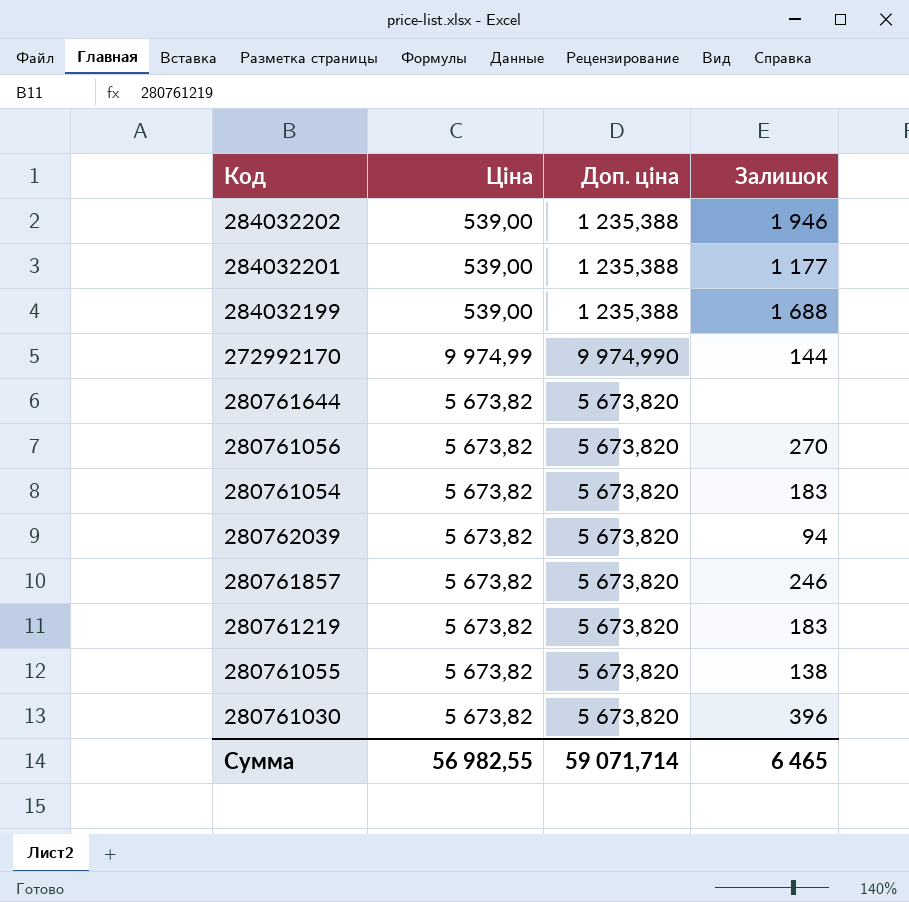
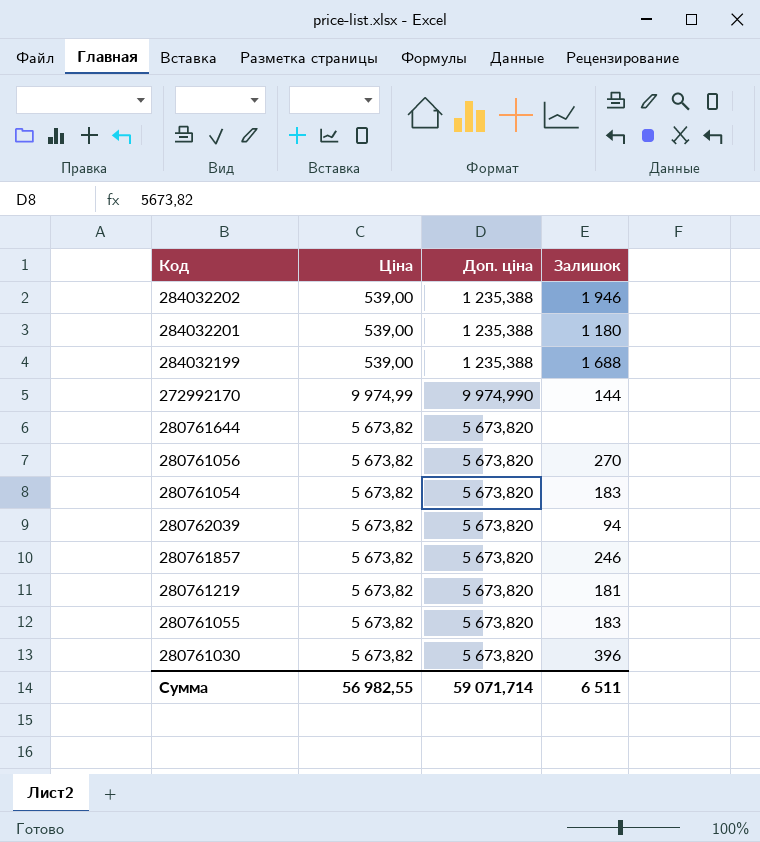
284032201 | Залишок: 1 177 -> 1 180
280761219 | Залишок: 183 -> 181
280761055 | Залишок: 138 -> 183
Сумма | Залишок: 6 465 -> 6 511

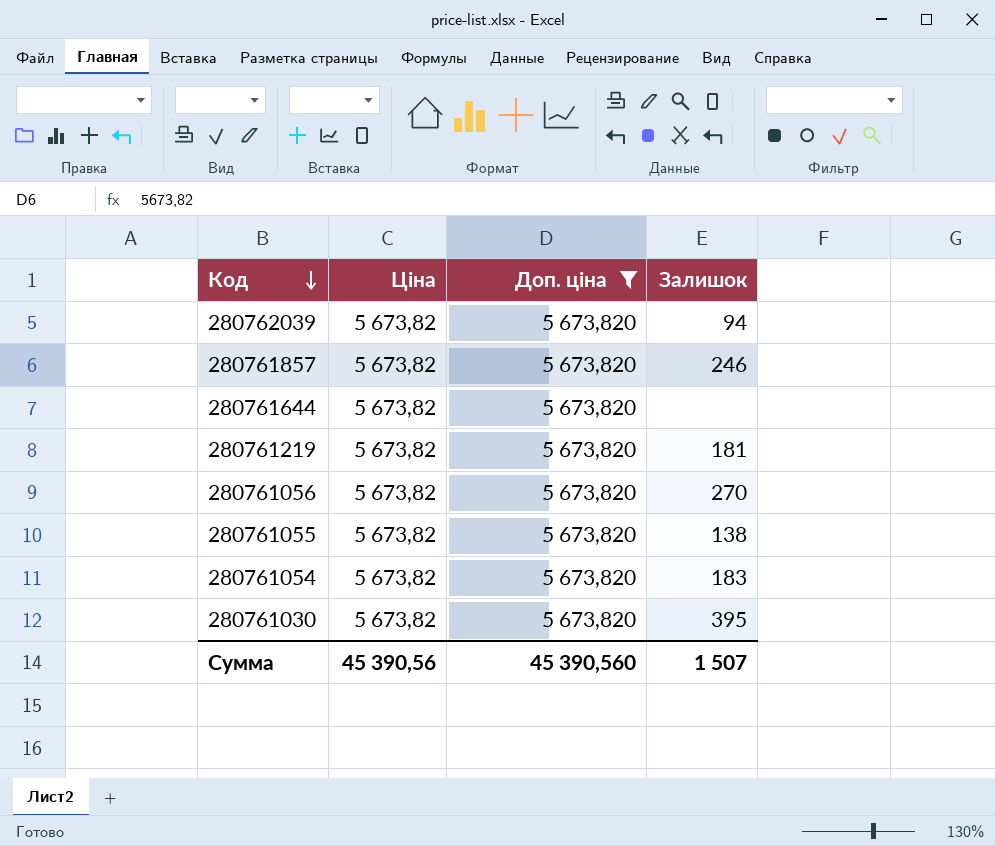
filter: none -> Доп. ціна = 5 673,820
row order: none -> Код descending
280761055 | Залишок: 183 -> 138
280761030 | Залишок: 396 -> 395
Сумма | Ціна: 56 982,55 -> 45 390,56
Сумма | Доп. ціна: 59 071,714 -> 45 390,560
Сумма | Залишок: 6 511 -> 1 507

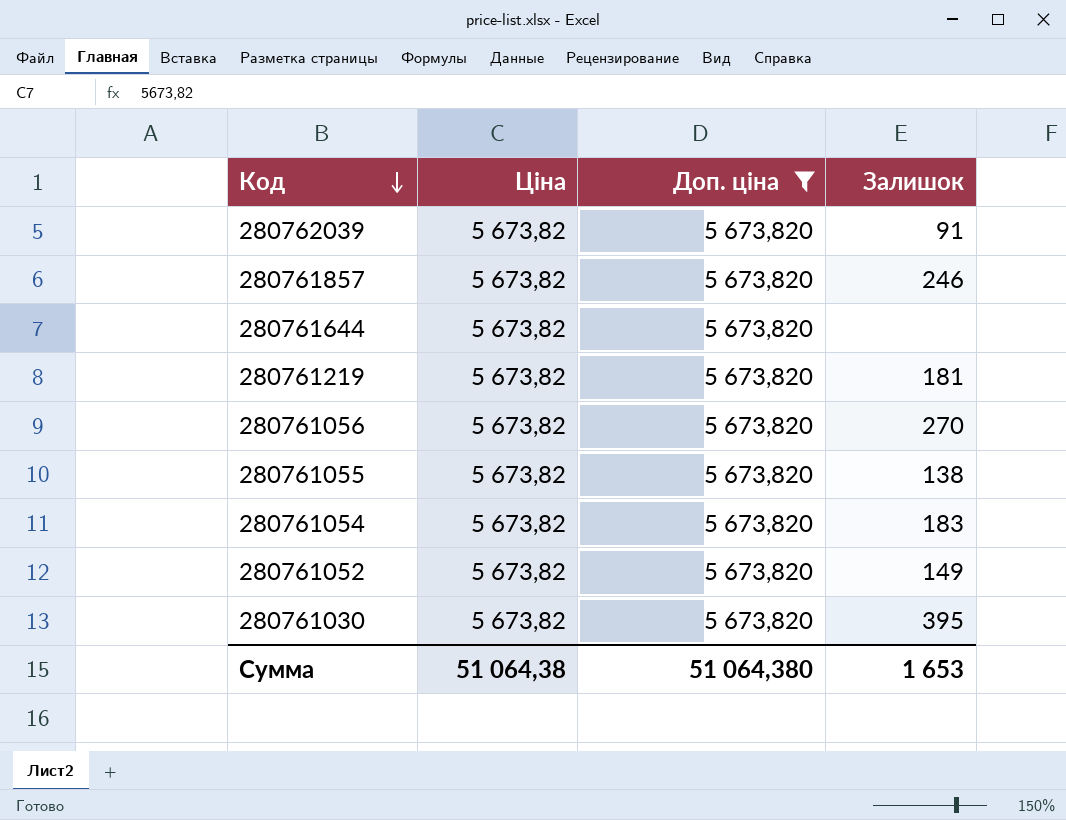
280762039 | Залишок: 94 -> 91
row 280761052: none -> 5 673,82 | 5 673,820 | 149
Сумма | Ціна: 45 390,56 -> 51 064,38
Сумма | Доп. ціна: 45 390,560 -> 51 064,380
Сумма | Залишок: 1 507 -> 1 653

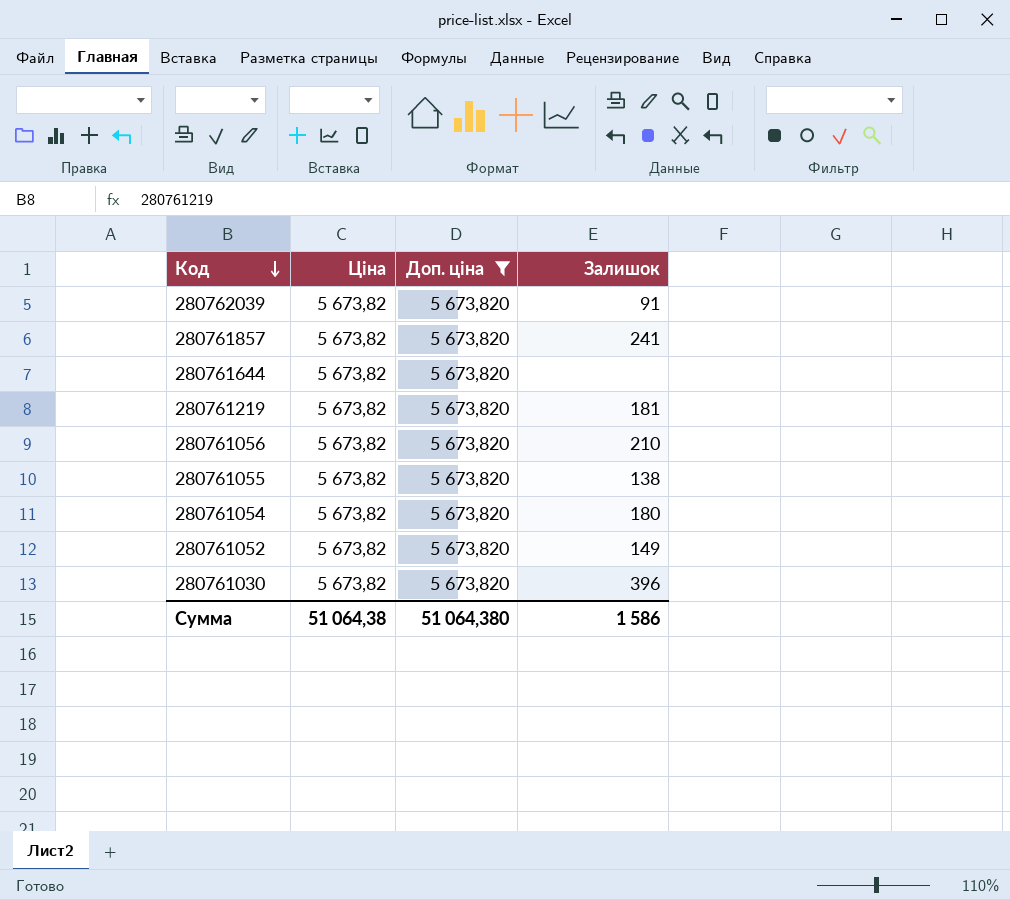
280761857 | Залишок: 246 -> 241
280761056 | Залишок: 270 -> 210
280761054 | Залишок: 183 -> 180
280761030 | Залишок: 395 -> 396
Сумма | Залишок: 1 653 -> 1 586

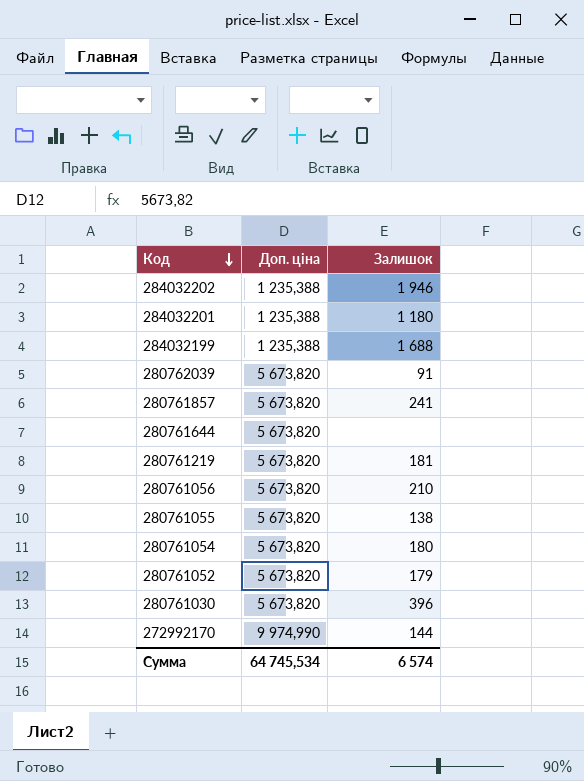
filter: Доп. ціна = 5 673,820 -> none
column Ціна | position: 2 -> none
280761052 | Залишок: 149 -> 179
Сумма | Доп. ціна: 51 064,380 -> 64 745,534
Сумма | Залишок: 1 586 -> 6 574

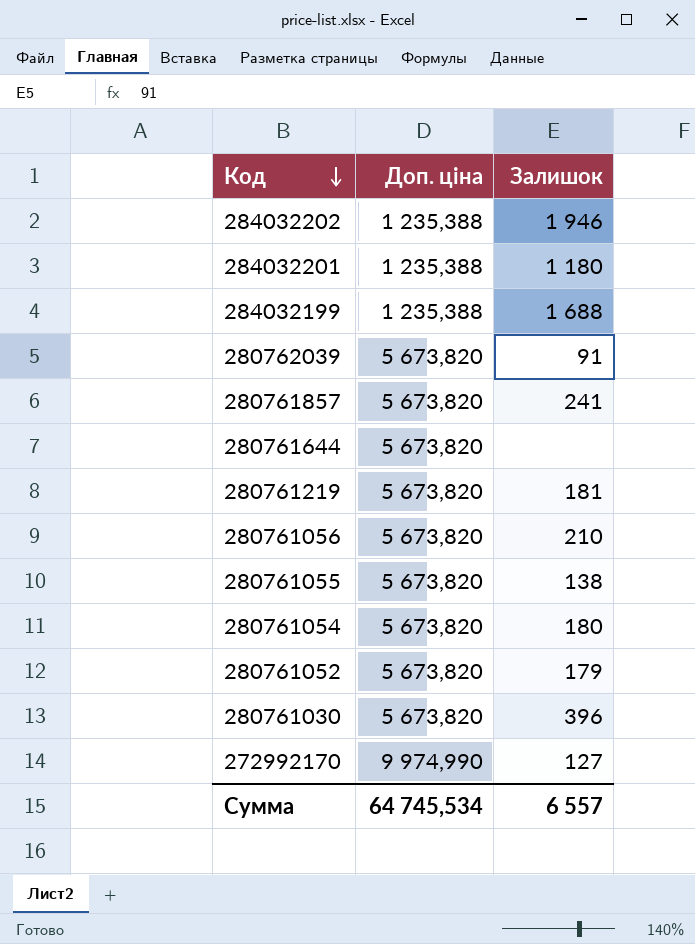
272992170 | Залишок: 144 -> 127
Сумма | Залишок: 6 574 -> 6 557

